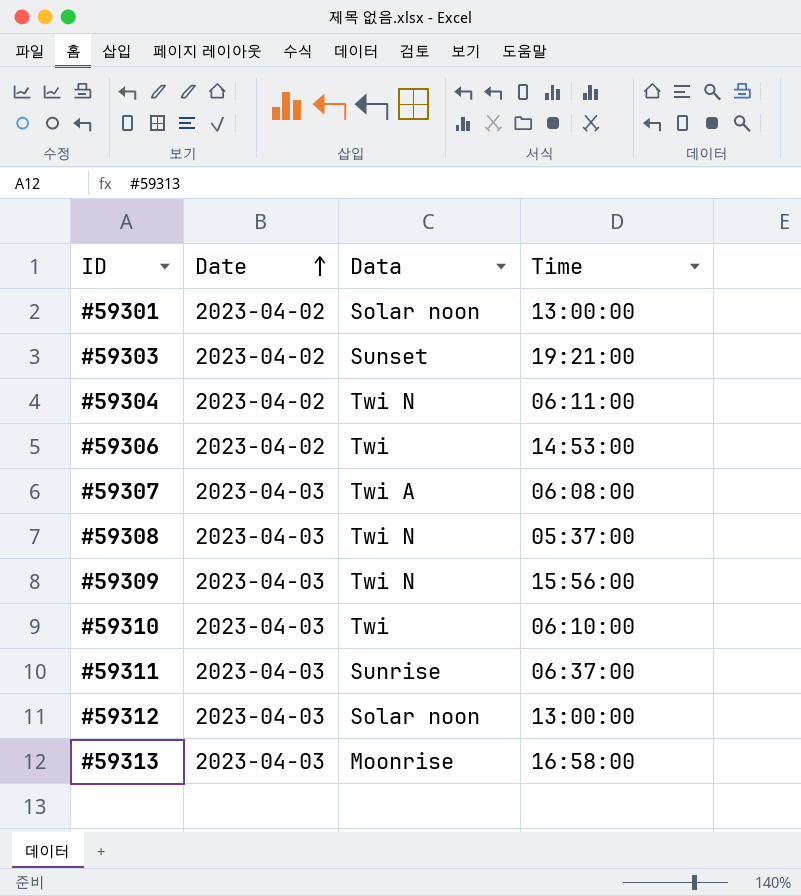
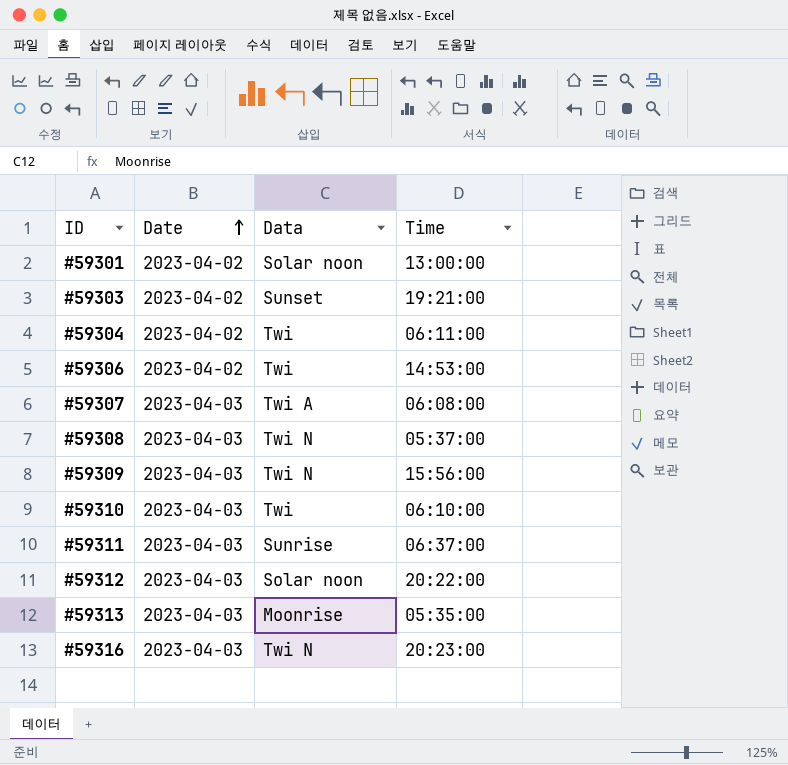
#59304 | Data: Twi N -> Twi
#59312 | Time: 13:00:00 -> 20:22:00
#59313 | Time: 16:58:00 -> 05:35:00
row #59316: none -> 2023-04-03 | Twi N | 20:23:00

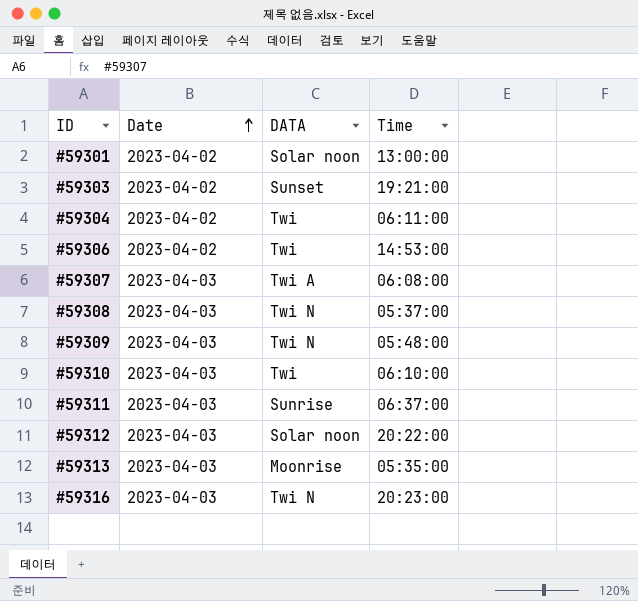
column name: Data -> DATA
#59309 | Time: 15:56:00 -> 05:48:00

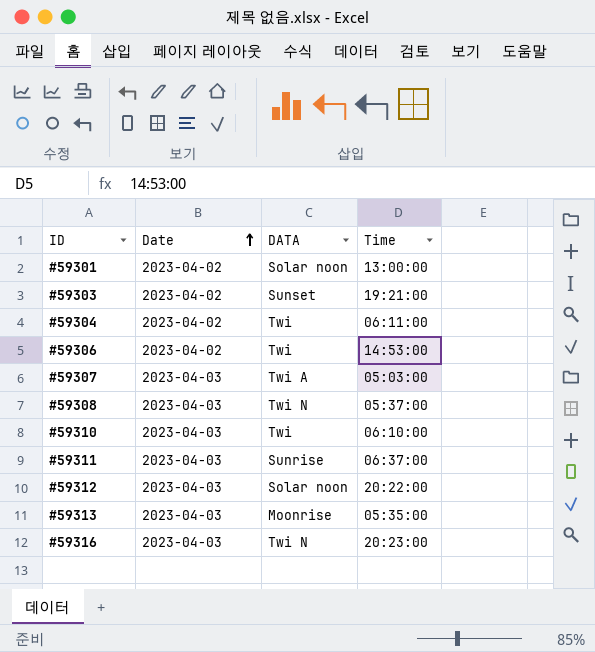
row #59309: 2023-04-03 | Twi N | 05:48:00 -> none
#59307 | Time: 06:08:00 -> 05:03:00

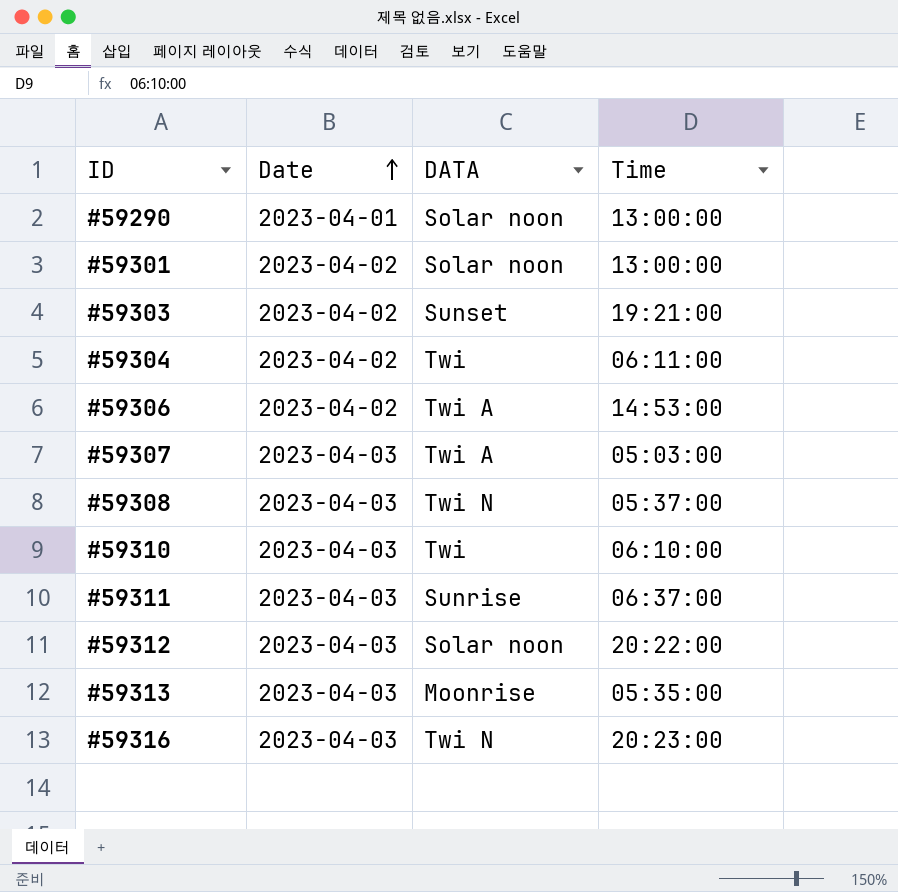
row #59290: none -> 2023-04-01 | Solar noon | 13:00:00
#59306 | DATA: Twi -> Twi A

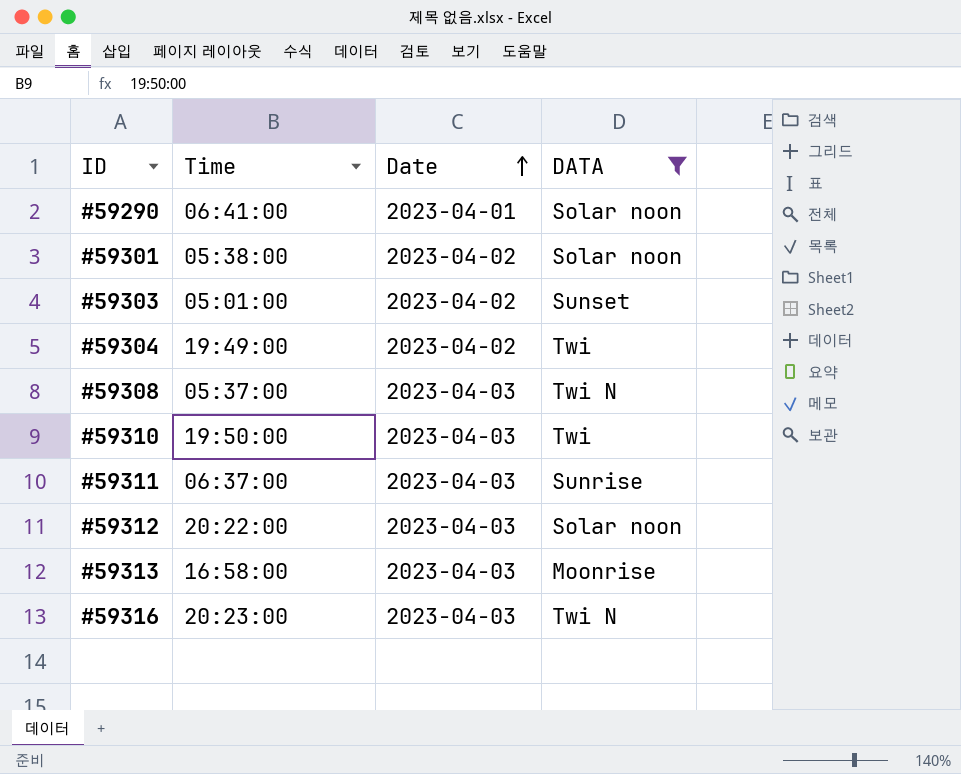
filter: none -> DATA != Twi A
column Time | position: 4 -> 2
#59290 | Time: 13:00:00 -> 06:41:00
#59301 | Time: 13:00:00 -> 05:38:00
#59303 | Time: 19:21:00 -> 05:01:00
#59304 | Time: 06:11:00 -> 19:49:00
#59310 | Time: 06:10:00 -> 19:50:00
#59313 | Time: 05:35:00 -> 16:58:00

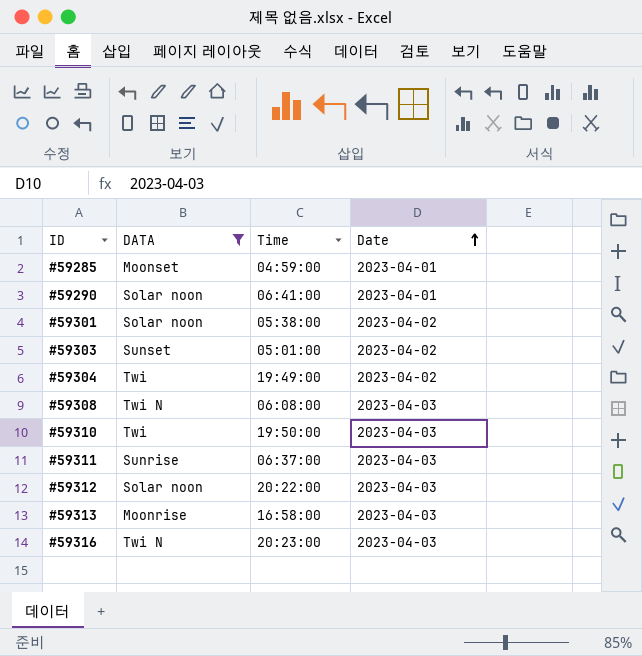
column DATA | position: 4 -> 2
row #59285: none -> Moonset | 04:59:00 | 2023-04-01
#59308 | Time: 05:37:00 -> 06:08:00

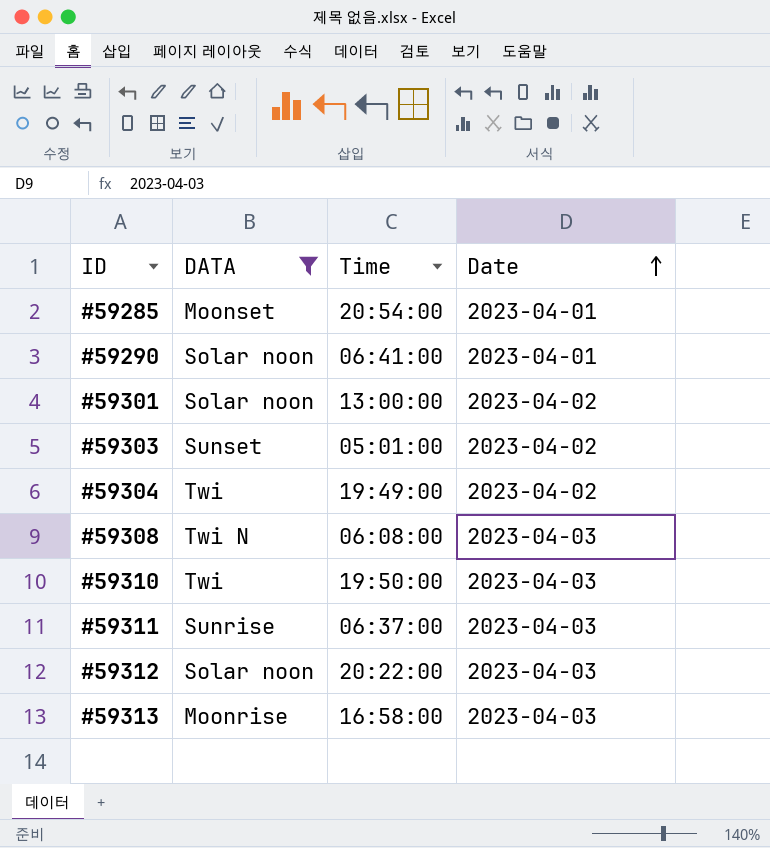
row #59316: Twi N | 20:23:00 | 2023-04-03 -> none
#59285 | Time: 04:59:00 -> 20:54:00
#59301 | Time: 05:38:00 -> 13:00:00

